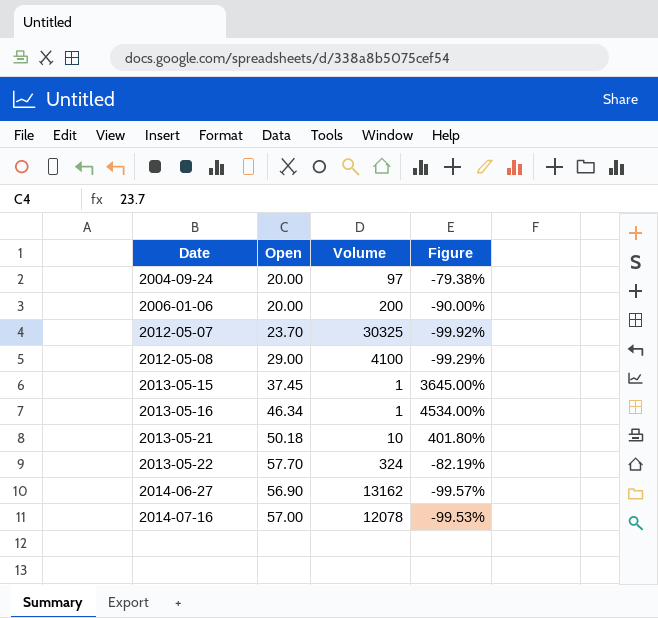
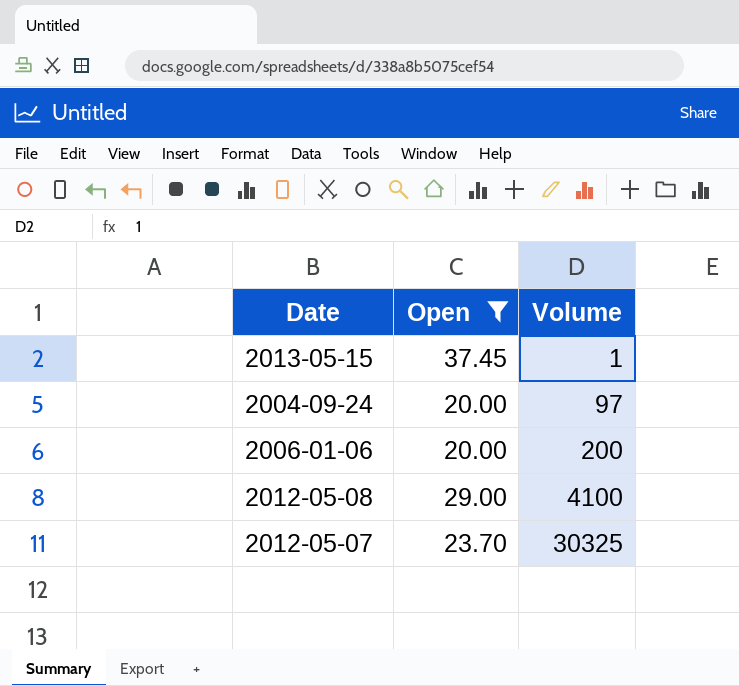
filter: none -> Open <= 37.45
row order: Date ascending -> Volume ascending
column Figure | formula: ([Open] - [Volume]) / [Volume] -> none

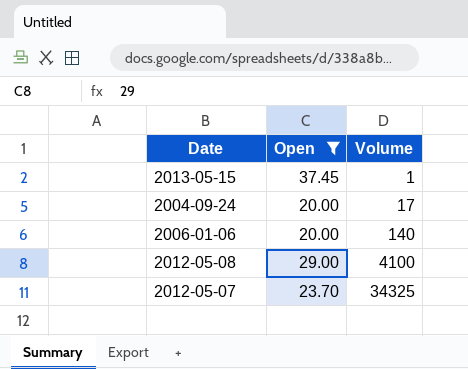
2004-09-24 | Volume: 97 -> 17
2006-01-06 | Volume: 200 -> 140
2012-05-07 | Volume: 30325 -> 34325

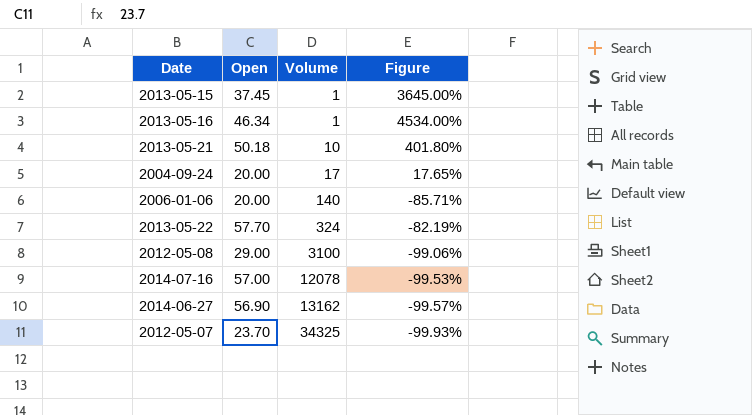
filter: Open <= 37.45 -> none
column Figure | formula: none -> ([Open] - [Volume]) / [Volume]
2012-05-08 | Volume: 4100 -> 3100

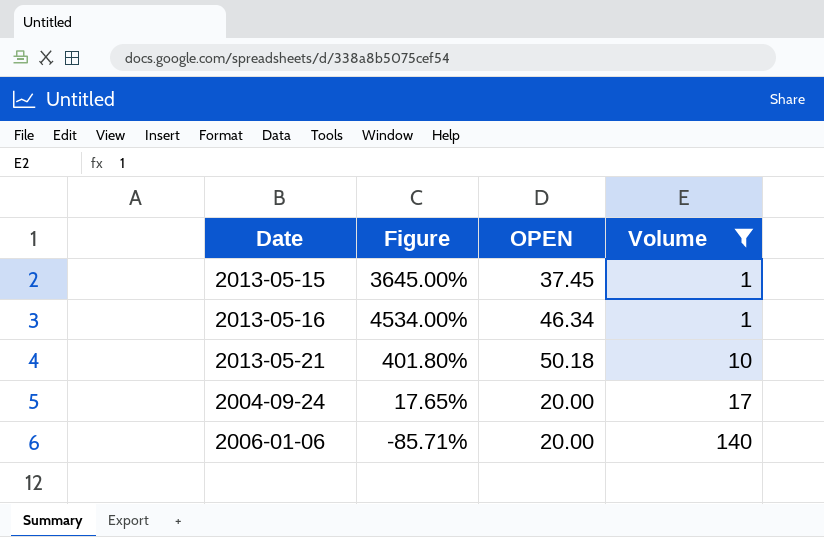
filter: none -> Volume <= 140
column Figure | position: 4 -> 2
column name: Open -> OPEN

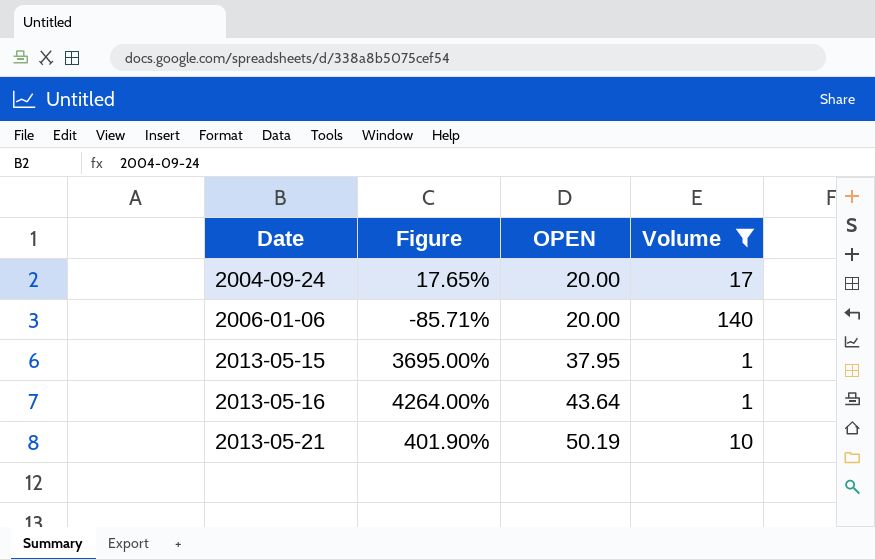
row order: Volume ascending -> Date ascending
2013-05-15 | Figure: 3645.00% -> 3695.00%
2013-05-15 | OPEN: 37.45 -> 37.95
2013-05-16 | Figure: 4534.00% -> 4264.00%
2013-05-16 | OPEN: 46.34 -> 43.64
2013-05-21 | Figure: 401.80% -> 401.90%
2013-05-21 | OPEN: 50.18 -> 50.19

